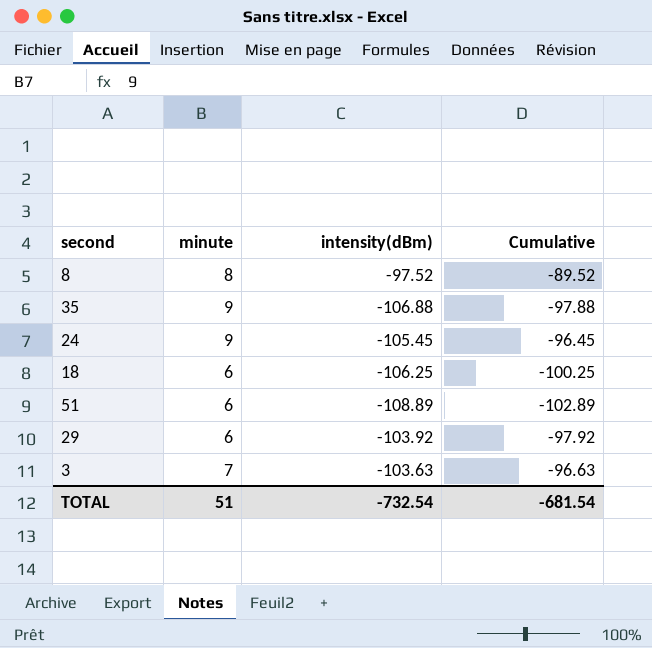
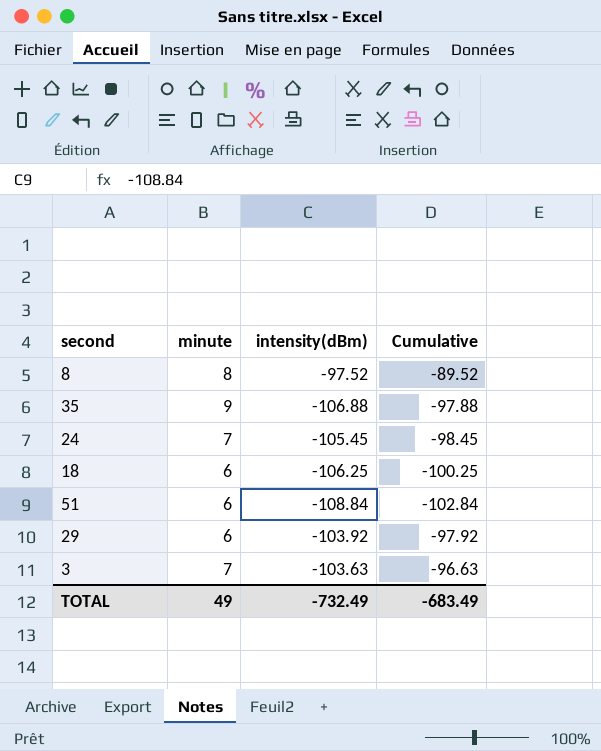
24 | minute: 9 -> 7
24 | Cumulative: -96.45 -> -98.45
51 | intensity(dBm): -108.89 -> -108.84
51 | Cumulative: -102.89 -> -102.84
TOTAL | minute: 51 -> 49
TOTAL | intensity(dBm): -732.54 -> -732.49
TOTAL | Cumulative: -681.54 -> -683.49

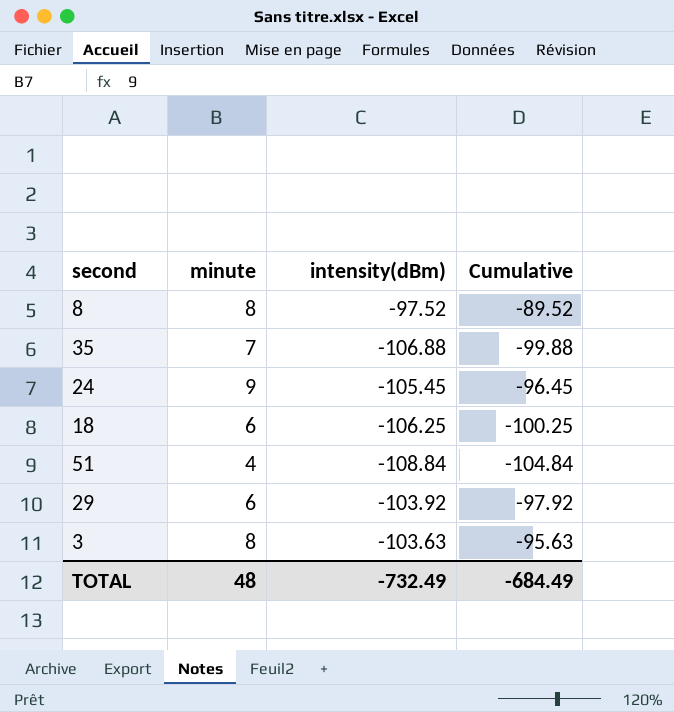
35 | minute: 9 -> 7
35 | Cumulative: -97.88 -> -99.88
24 | minute: 7 -> 9
24 | Cumulative: -98.45 -> -96.45
51 | minute: 6 -> 4
51 | Cumulative: -102.84 -> -104.84
3 | minute: 7 -> 8
3 | Cumulative: -96.63 -> -95.63
TOTAL | minute: 49 -> 48
TOTAL | Cumulative: -683.49 -> -684.49

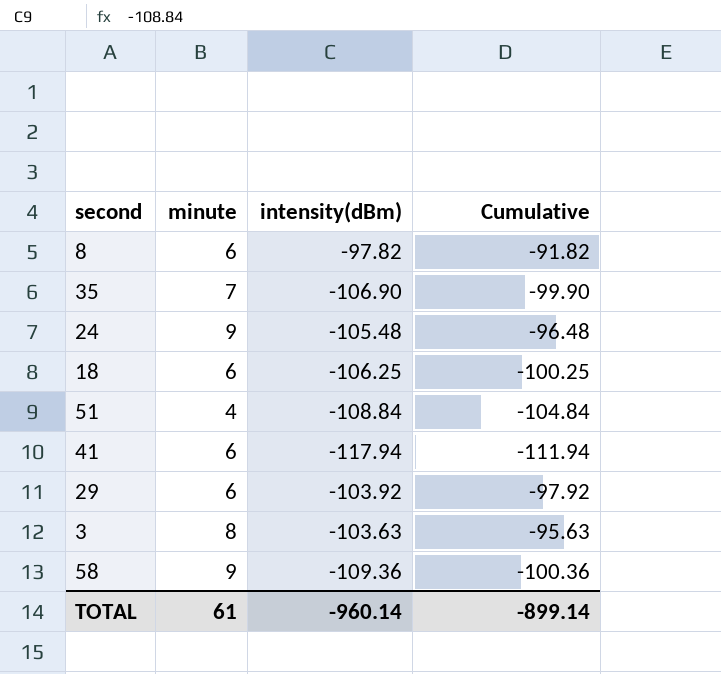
8 | minute: 8 -> 6
8 | intensity(dBm): -97.52 -> -97.82
8 | Cumulative: -89.52 -> -91.82
35 | intensity(dBm): -106.88 -> -106.90
35 | Cumulative: -99.88 -> -99.90
24 | intensity(dBm): -105.45 -> -105.48
24 | Cumulative: -96.45 -> -96.48
row 41: none -> 6 | -117.94 | -111.94
row 58: none -> 9 | -109.36 | -100.36
TOTAL | minute: 48 -> 61
TOTAL | intensity(dBm): -732.49 -> -960.14
TOTAL | Cumulative: -684.49 -> -899.14

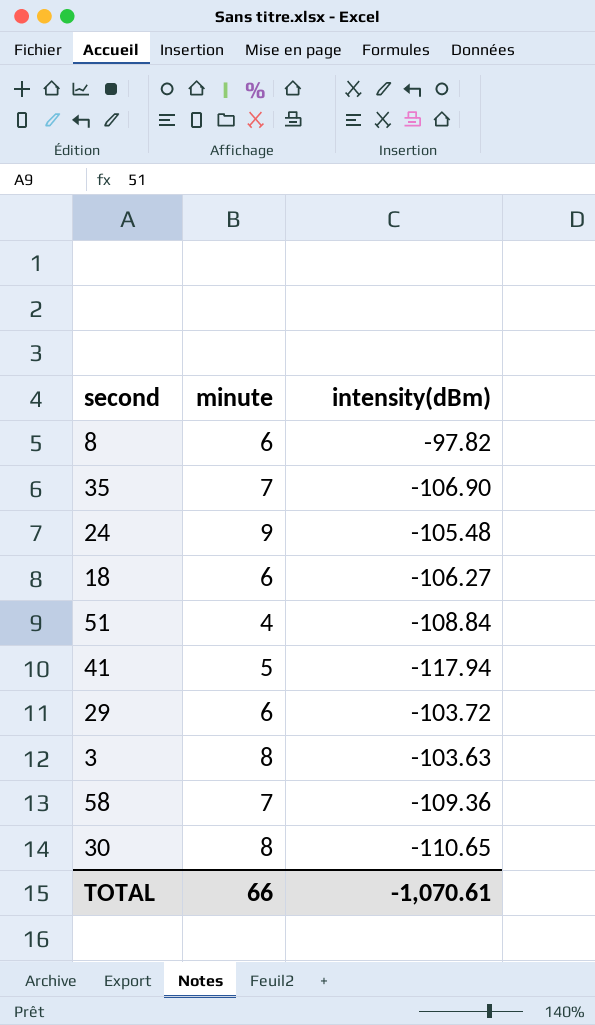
column Cumulative | formula: [minute] + [intensity(dBm)] -> none
18 | intensity(dBm): -106.25 -> -106.27
41 | minute: 6 -> 5
29 | intensity(dBm): -103.92 -> -103.72
58 | minute: 9 -> 7
row 30: none -> 8 | -110.65
TOTAL | minute: 61 -> 66
TOTAL | intensity(dBm): -960.14 -> -1,070.61

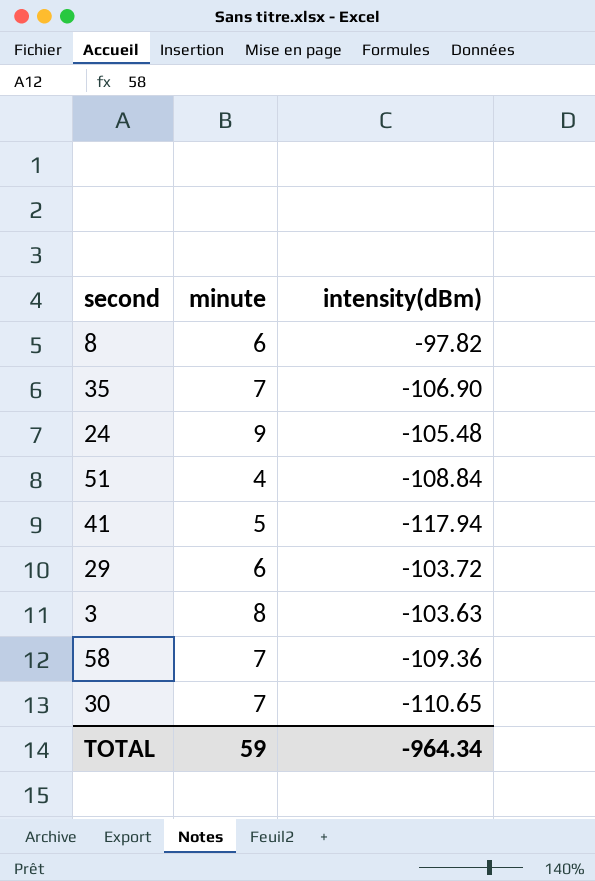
row 18: 6 | -106.27 -> none
30 | minute: 8 -> 7
TOTAL | minute: 66 -> 59
TOTAL | intensity(dBm): -1,070.61 -> -964.34

